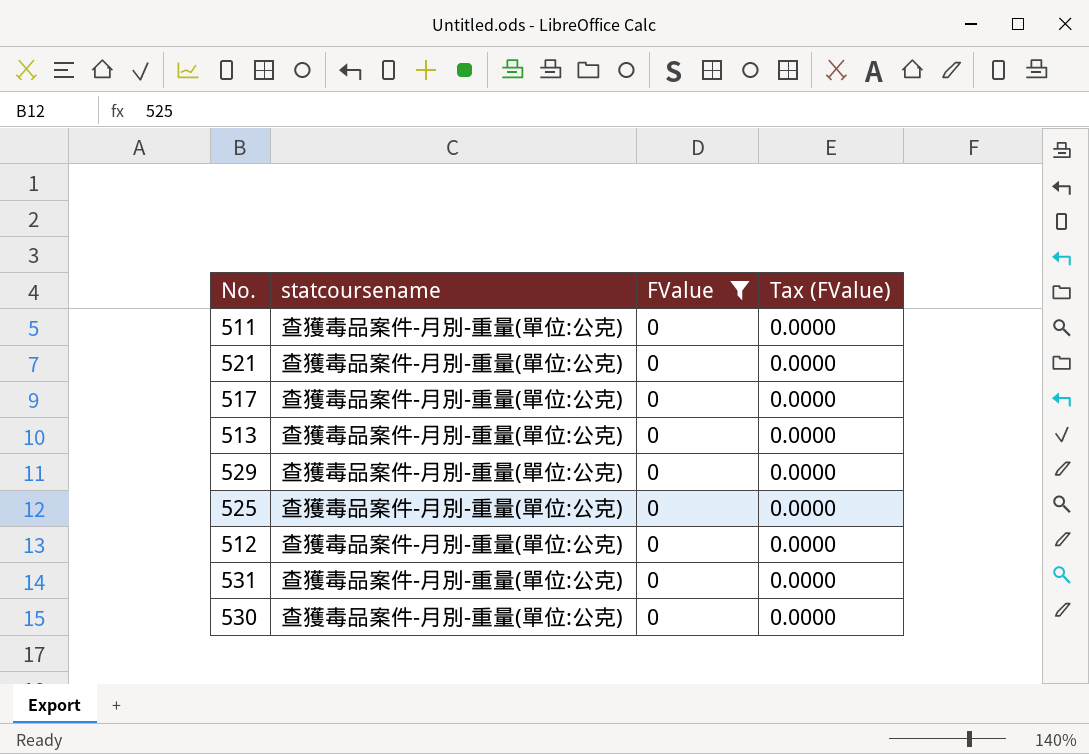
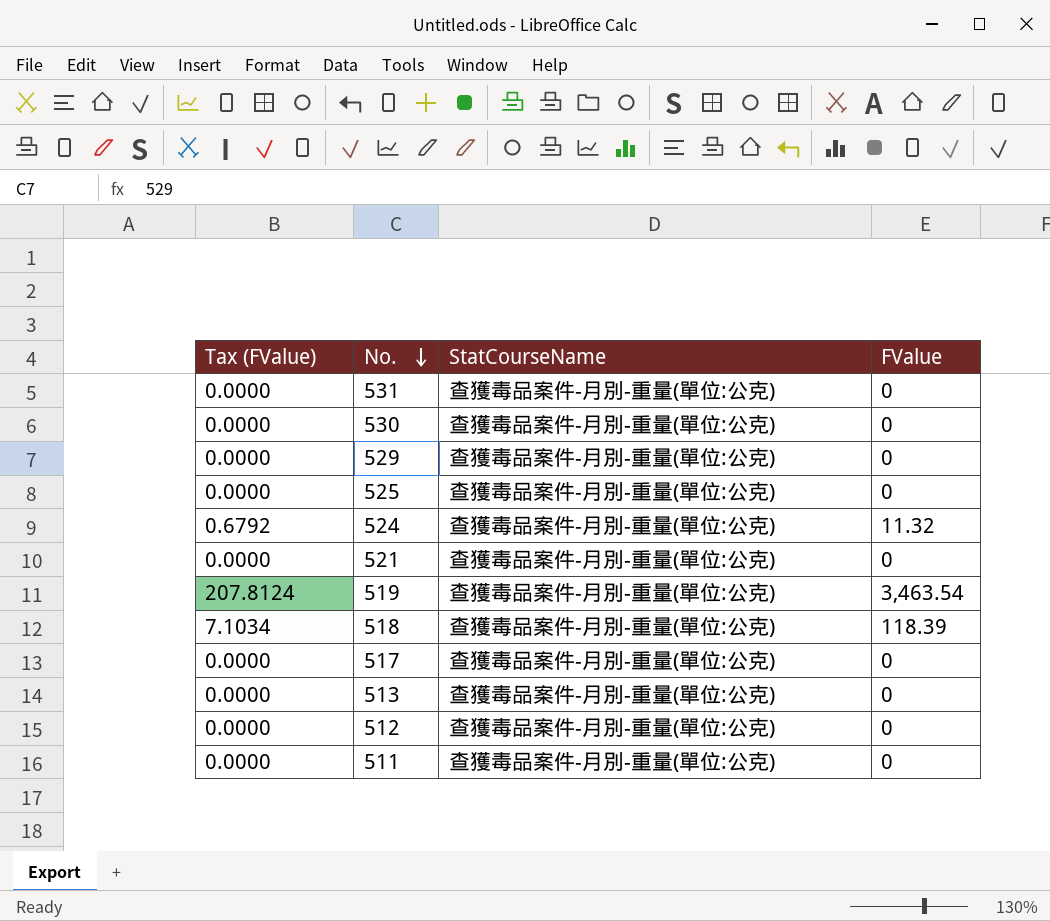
filter: FValue = 0 -> none
row order: none -> No. descending
column Tax (FValue) | position: 4 -> 1
column name: statcoursename -> StatCourseName

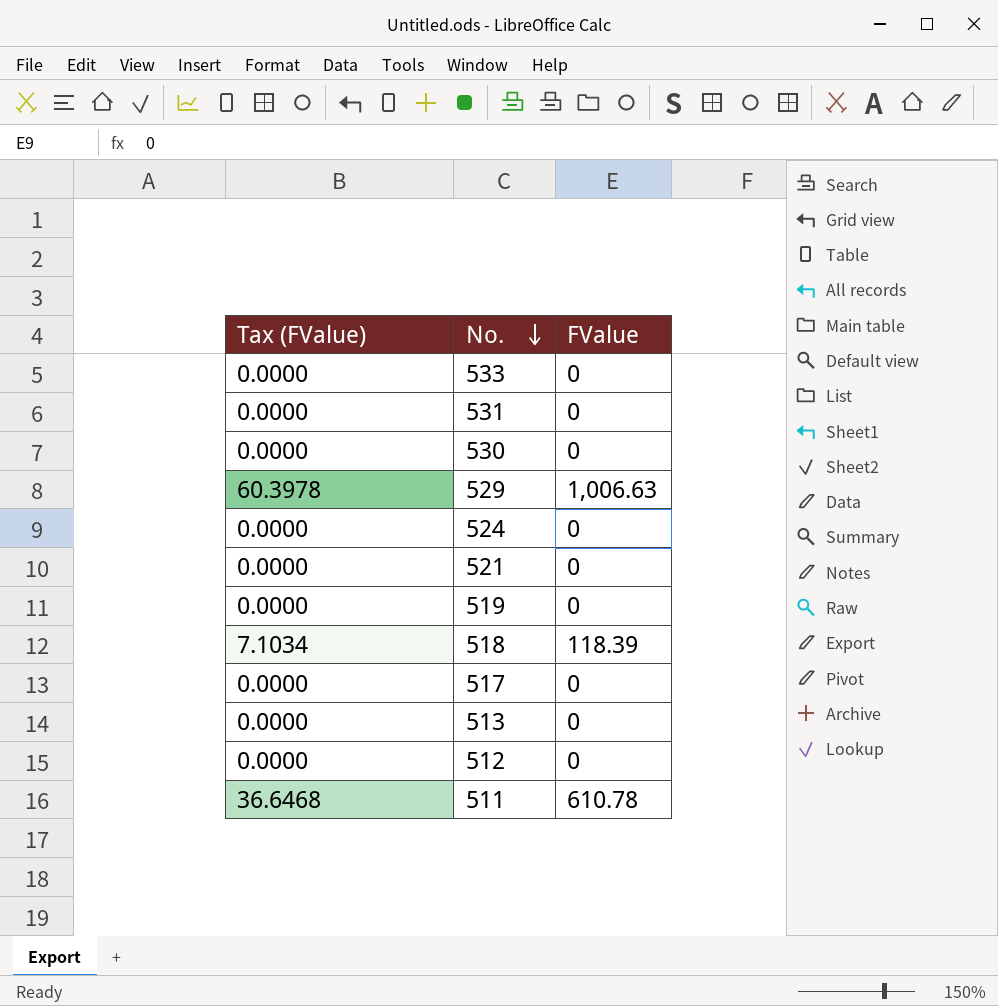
column StatCourseName | position: 3 -> none
row 525: 0.0000 | 查獲毒品案件-月別-重量(單位:公克) | 0 -> none
row 533: none -> 0.0000 | 0
529 | Tax (FValue): 0.0000 -> 60.3978
529 | FValue: 0 -> 1,006.63
524 | Tax (FValue): 0.6792 -> 0.0000
524 | FValue: 11.32 -> 0
519 | Tax (FValue): 207.8124 -> 0.0000
519 | FValue: 3,463.54 -> 0
511 | Tax (FValue): 0.0000 -> 36.6468
511 | FValue: 0 -> 610.78

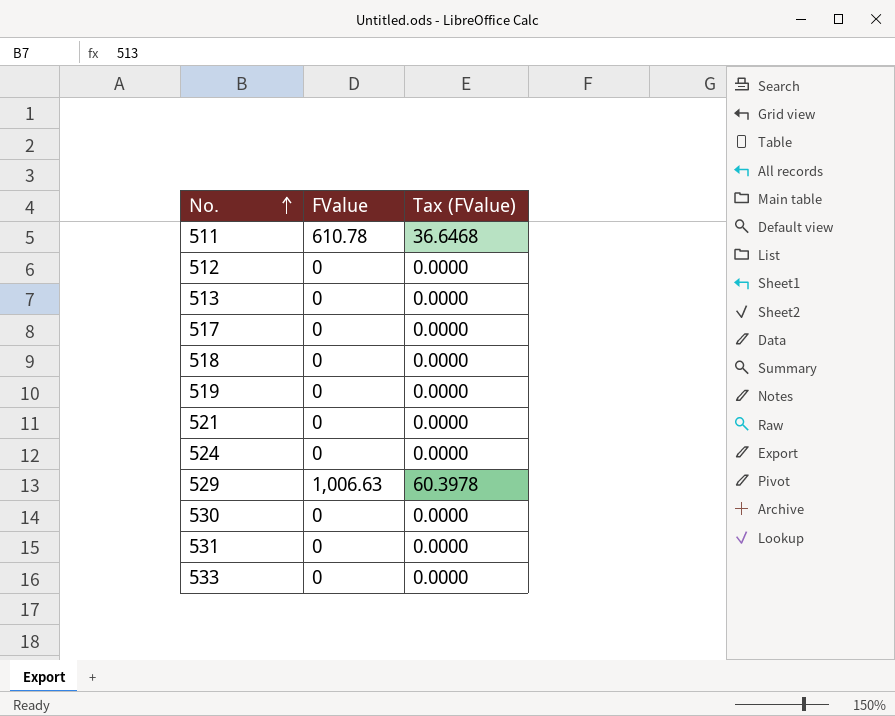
row order: No. descending -> No. ascending
column Tax (FValue) | position: 1 -> 3
518 | FValue: 118.39 -> 0
518 | Tax (FValue): 7.1034 -> 0.0000

